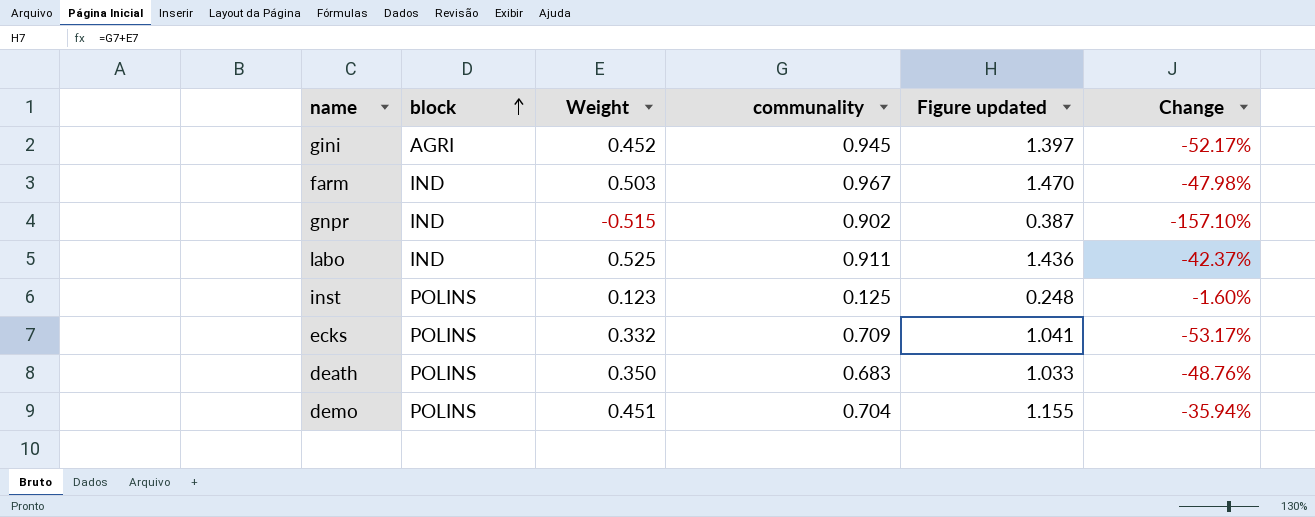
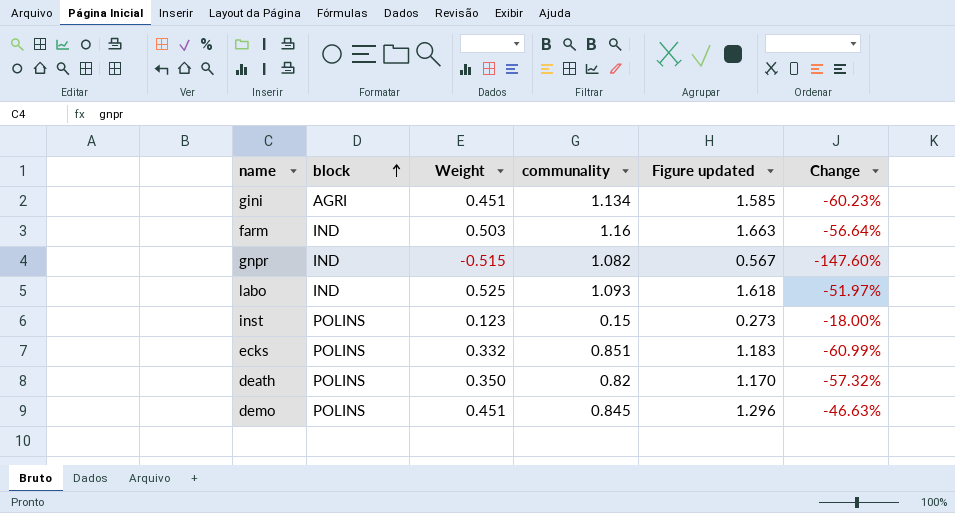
gini | Weight: 0.452 -> 0.451
gini | communality: 0.945 -> 1.134
gini | Figure updated: 1.397 -> 1.585
gini | Change: -52.17% -> -60.23%
farm | communality: 0.967 -> 1.16
farm | Figure updated: 1.470 -> 1.663
farm | Change: -47.98% -> -56.64%
gnpr | communality: 0.902 -> 1.082
gnpr | Figure updated: 0.387 -> 0.567
gnpr | Change: -157.10% -> -147.60%
labo | communality: 0.911 -> 1.093
labo | Figure updated: 1.436 -> 1.618
labo | Change: -42.37% -> -51.97%
inst | communality: 0.125 -> 0.15
inst | Figure updated: 0.248 -> 0.273
inst | Change: -1.60% -> -18.00%
ecks | communality: 0.709 -> 0.851
ecks | Figure updated: 1.041 -> 1.183
ecks | Change: -53.17% -> -60.99%
death | communality: 0.683 -> 0.82
death | Figure updated: 1.033 -> 1.170
death | Change: -48.76% -> -57.32%
demo | communality: 0.704 -> 0.845
demo | Figure updated: 1.155 -> 1.296
demo | Change: -35.94% -> -46.63%

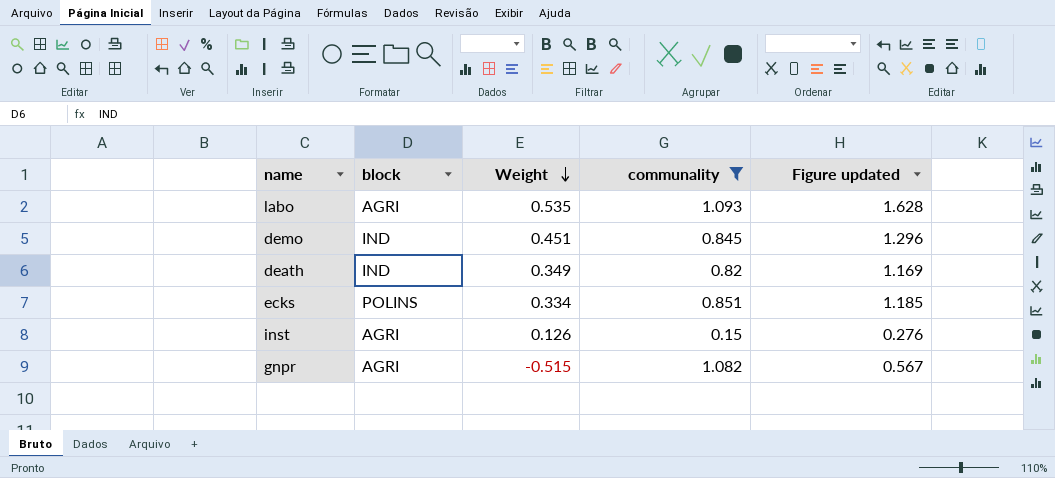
filter: none -> communality <= 1.093
row order: block ascending -> Weight descending
column Change | formula: ([Weight] - [communality]) / [communality] -> none
labo | block: IND -> AGRI
labo | Weight: 0.525 -> 0.535
labo | Figure updated: 1.618 -> 1.628
demo | block: POLINS -> IND
death | block: POLINS -> IND
death | Weight: 0.350 -> 0.349
death | Figure updated: 1.170 -> 1.169
ecks | Weight: 0.332 -> 0.334
ecks | Figure updated: 1.183 -> 1.185
inst | block: POLINS -> AGRI
inst | Weight: 0.123 -> 0.126
inst | Figure updated: 0.273 -> 0.276
gnpr | block: IND -> AGRI

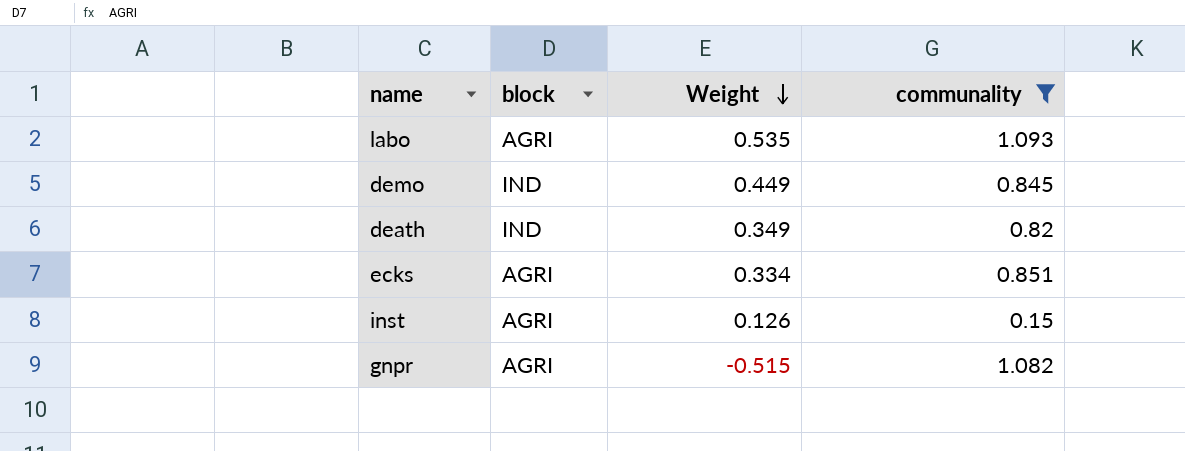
column Figure updated | formula: [Weight] + [communality] -> none
demo | Weight: 0.451 -> 0.449
ecks | block: POLINS -> AGRI

